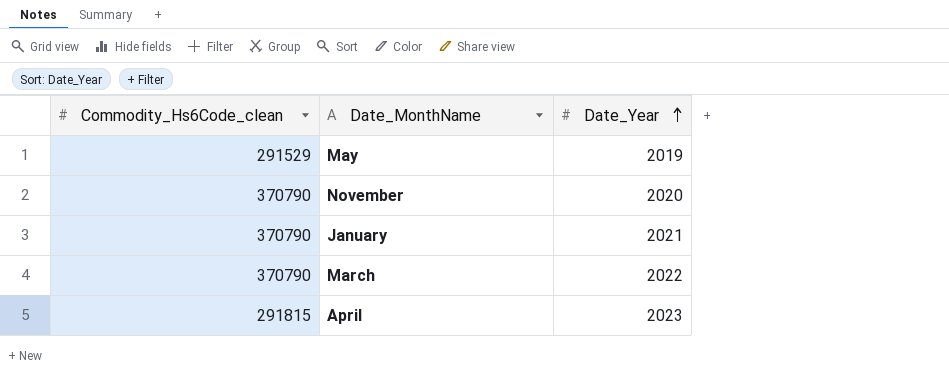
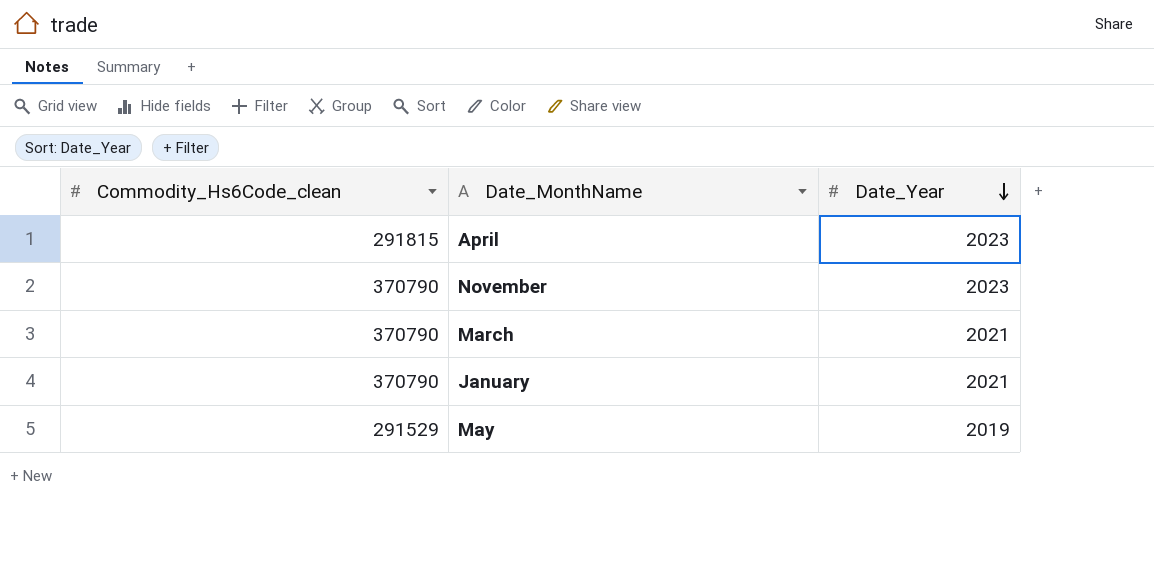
row order: Date_Year ascending -> Date_Year descending
November | Date_Year: 2020 -> 2023
March | Date_Year: 2022 -> 2021

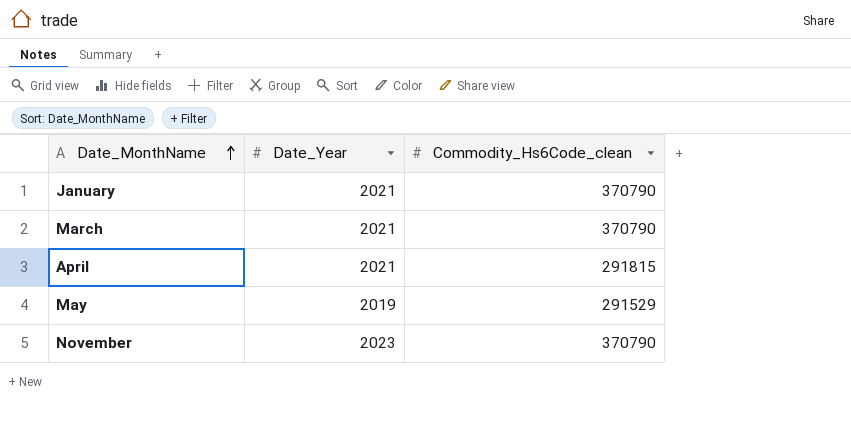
row order: Date_Year descending -> Date_MonthName ascending
column Commodity_Hs6Code_clean | position: 1 -> 3
April | Date_Year: 2023 -> 2021

